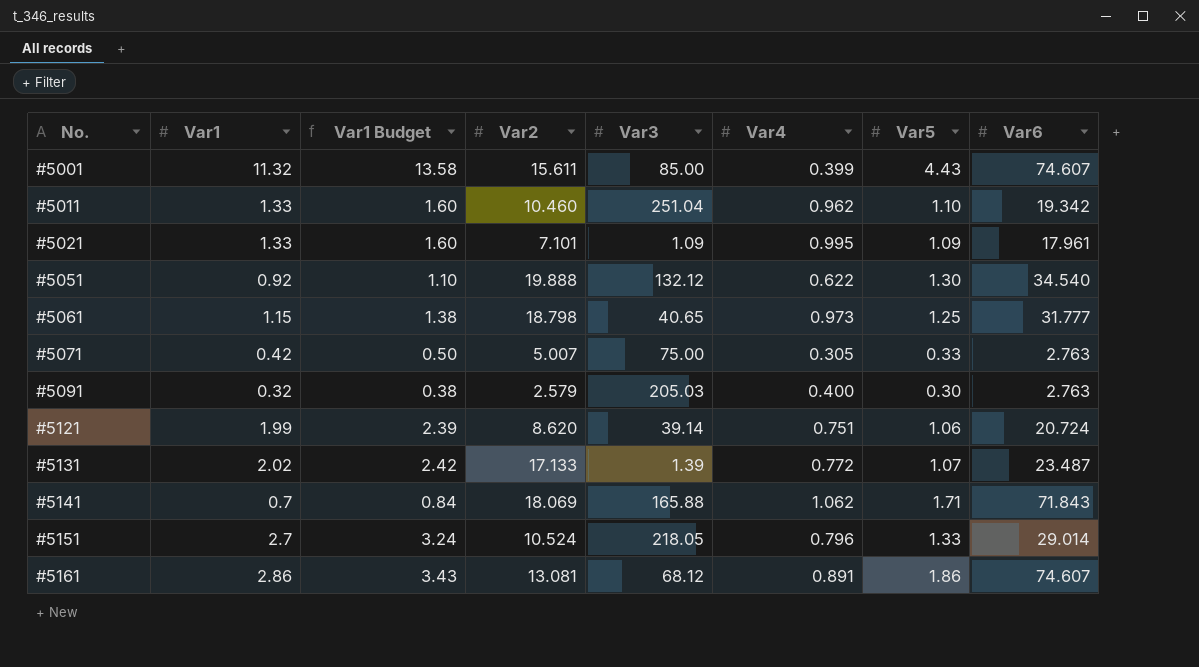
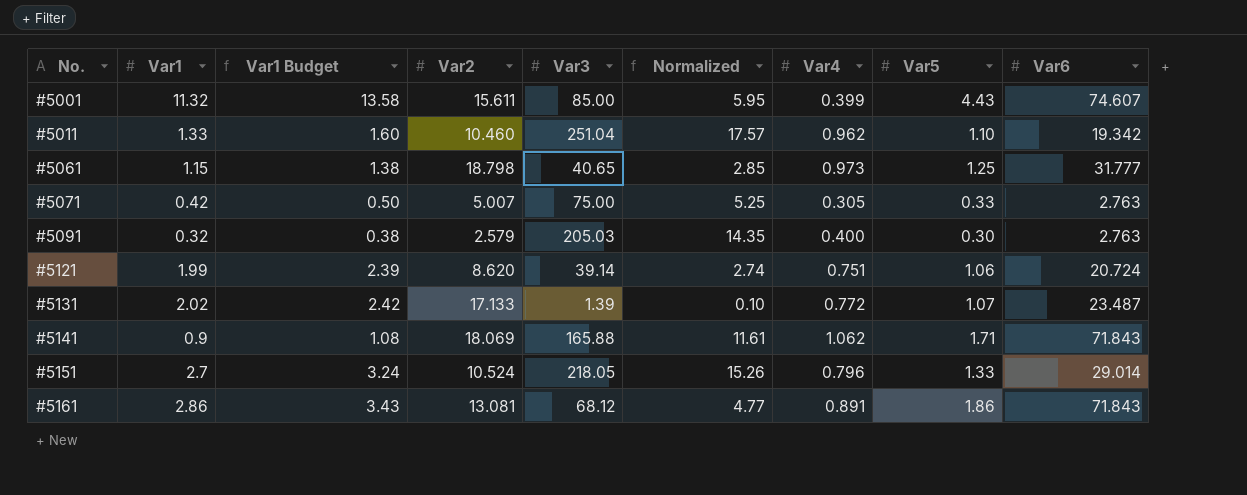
column Normalized | formula: none -> [Var3] * 0.07
row #5021: 1.33 | 1.60 | 7.101 | 1.09 | 0.995 | 1.09 | 17.961 -> none
row #5051: 0.92 | 1.10 | 19.888 | 132.12 | 0.622 | 1.30 | 34.540 -> none
#5141 | Var1: 0.7 -> 0.9
#5141 | Var1 Budget: 0.84 -> 1.08
#5161 | Var6: 74.607 -> 71.843

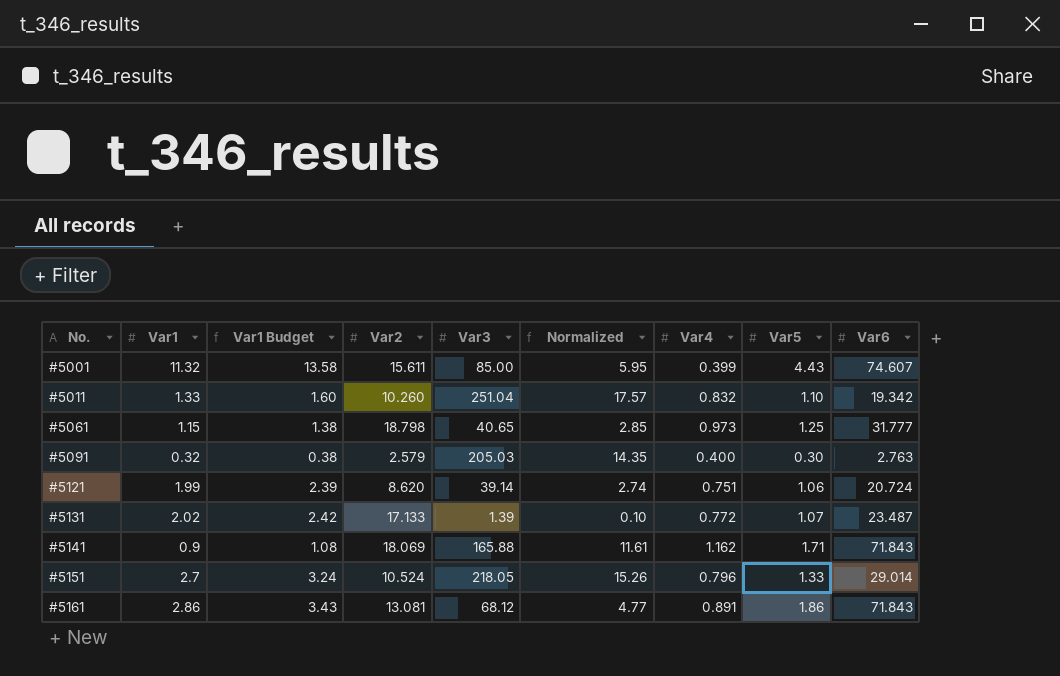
row #5071: 0.42 | 0.50 | 5.007 | 75.00 | 5.25 | 0.305 | 0.33 | 2.763 -> none
#5011 | Var2: 10.460 -> 10.260
#5011 | Var4: 0.962 -> 0.832
#5141 | Var4: 1.062 -> 1.162

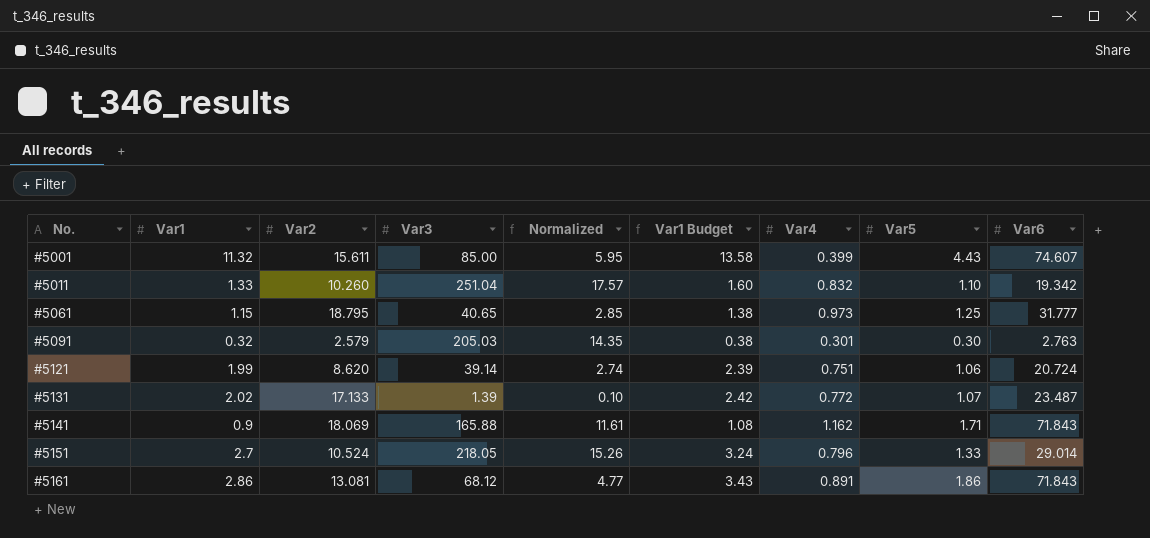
column Var1 Budget | position: 3 -> 6
#5061 | Var2: 18.798 -> 18.795
#5091 | Var4: 0.400 -> 0.301

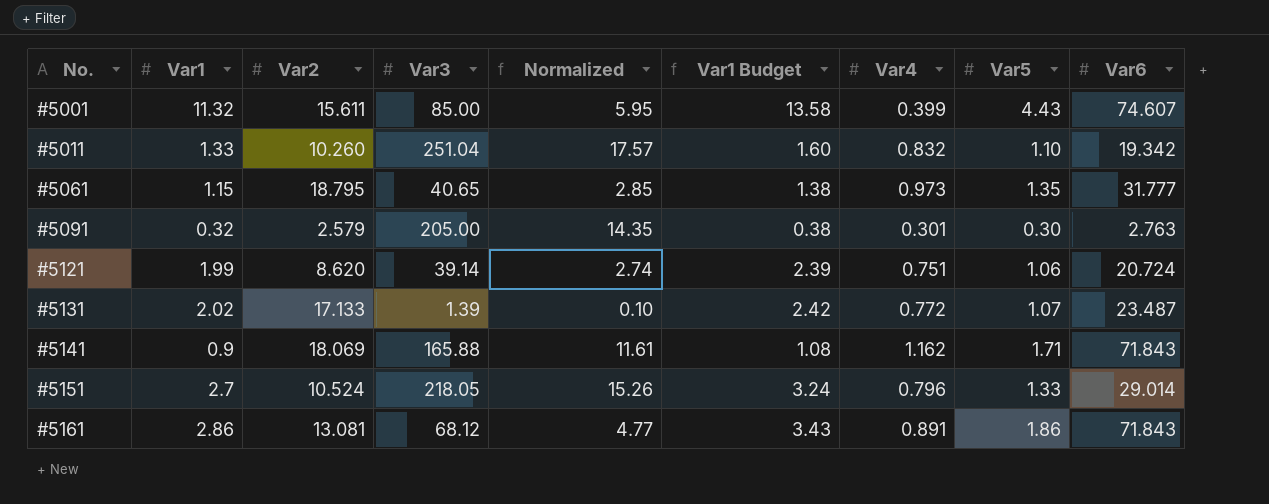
#5061 | Var5: 1.25 -> 1.35
#5091 | Var3: 205.03 -> 205.00

